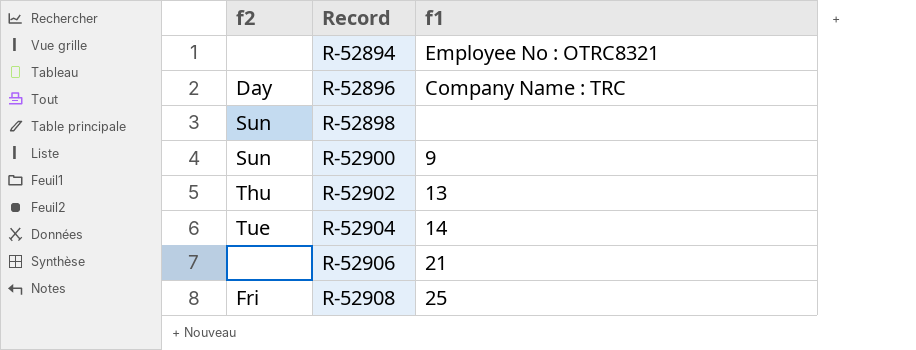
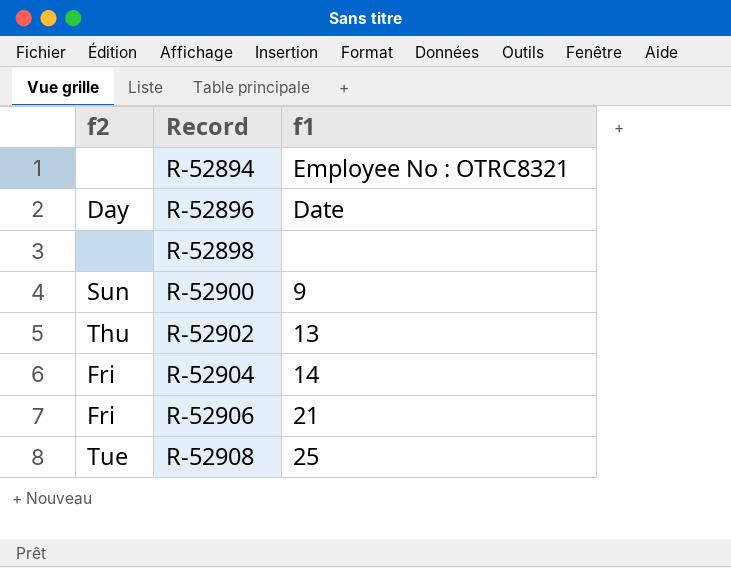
R-52896 | f1: Company Name : TRC -> Date
R-52898 | f2: Sun -> none
R-52904 | f2: Tue -> Fri
R-52906 | f2: none -> Fri
R-52908 | f2: Fri -> Tue

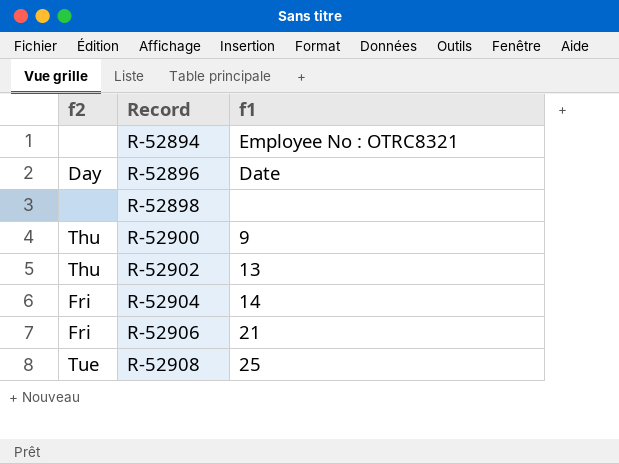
R-52900 | f2: Sun -> Thu

